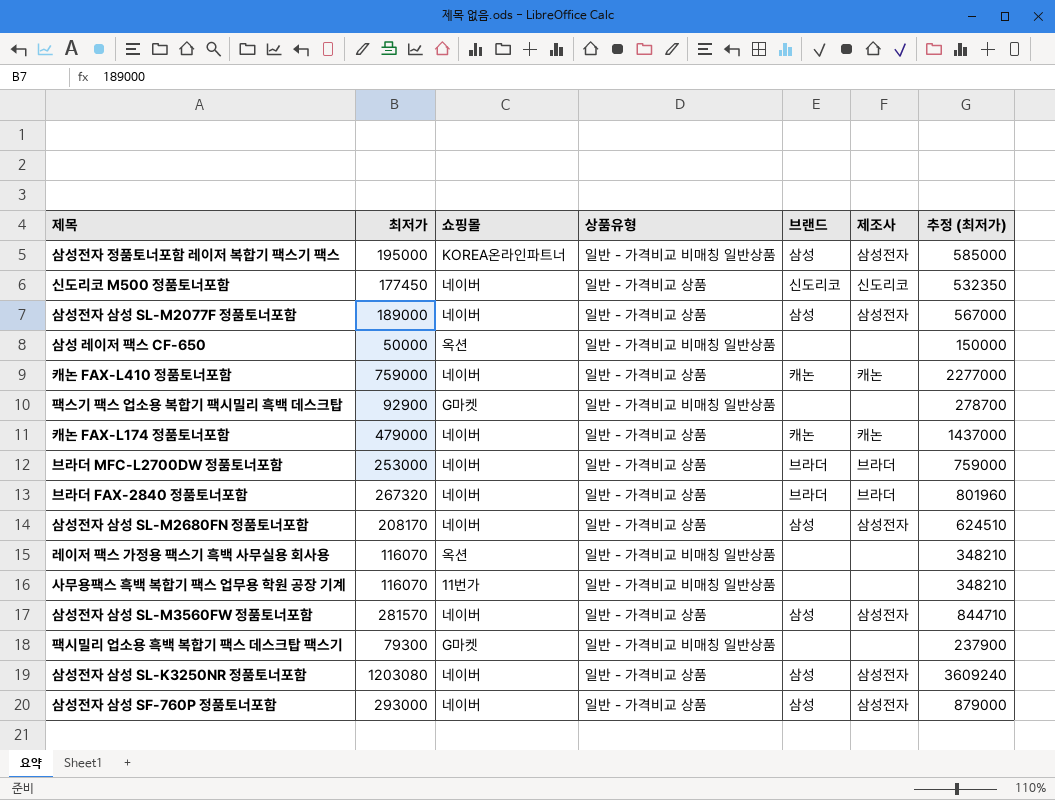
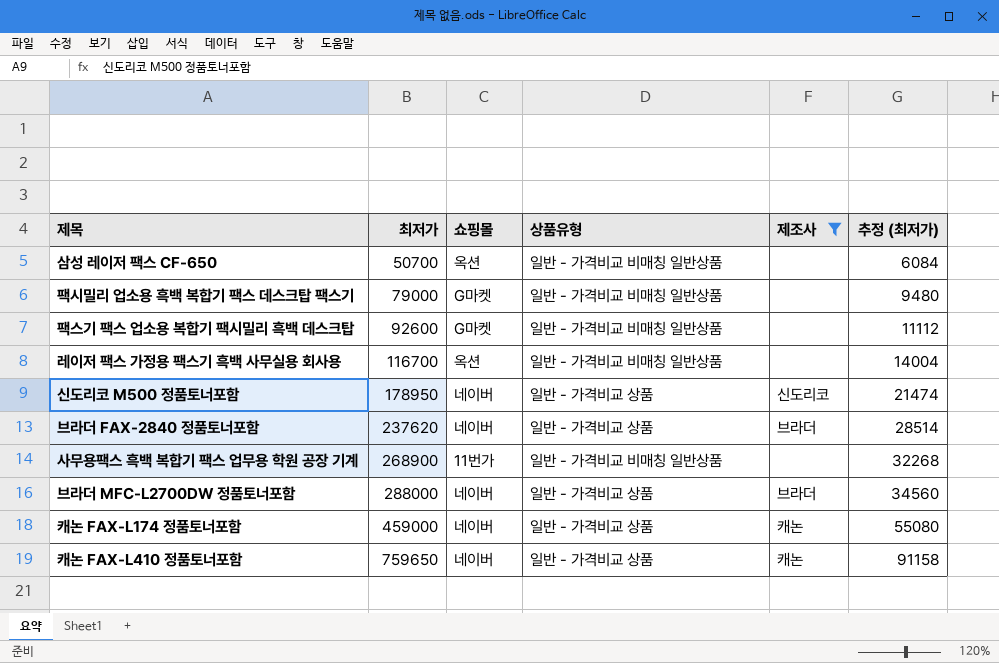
filter: none -> 제조사 != 삼성전자
row order: none -> 최저가 ascending
column 브랜드 | position: 5 -> none
column 추정 (최저가) | formula: [최저가] * 3 -> [최저가] * 0.12
삼성 레이저 팩스 CF-650 | 최저가: 50000 -> 50700
팩시밀리 업소용 흑백 복합기 팩스 데스크탑 팩스기 | 최저가: 79300 -> 79000
팩스기 팩스 업소용 복합기 팩시밀리 흑백 데스크탑 | 최저가: 92900 -> 92600
레이저 팩스 가정용 팩스기 흑백 사무실용 회사용 | 최저가: 116070 -> 116700
신도리코 M500 정품토너포함 | 최저가: 177450 -> 178950
브라더 FAX-2840 정품토너포함 | 최저가: 267320 -> 237620
사무용팩스 흑백 복합기 팩스 업무용 학원 공장 기계 | 최저가: 116070 -> 268900
브라더 MFC-L2700DW 정품토너포함 | 최저가: 253000 -> 288000
캐논 FAX-L174 정품토너포함 | 최저가: 479000 -> 459000
캐논 FAX-L410 정품토너포함 | 최저가: 759000 -> 759650

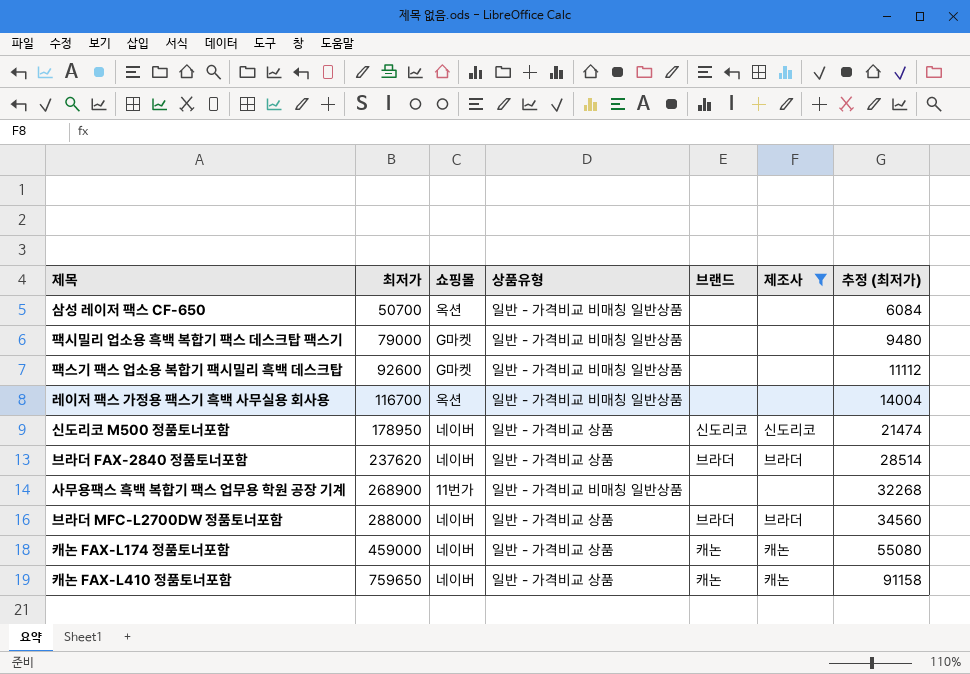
column 브랜드 | position: none -> 5

